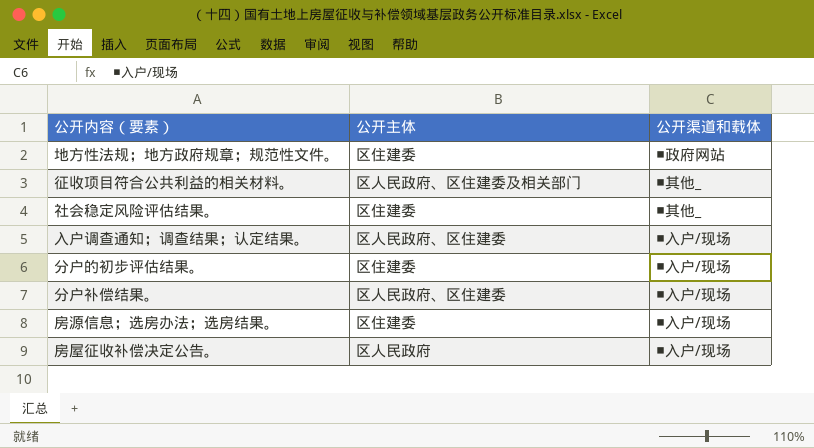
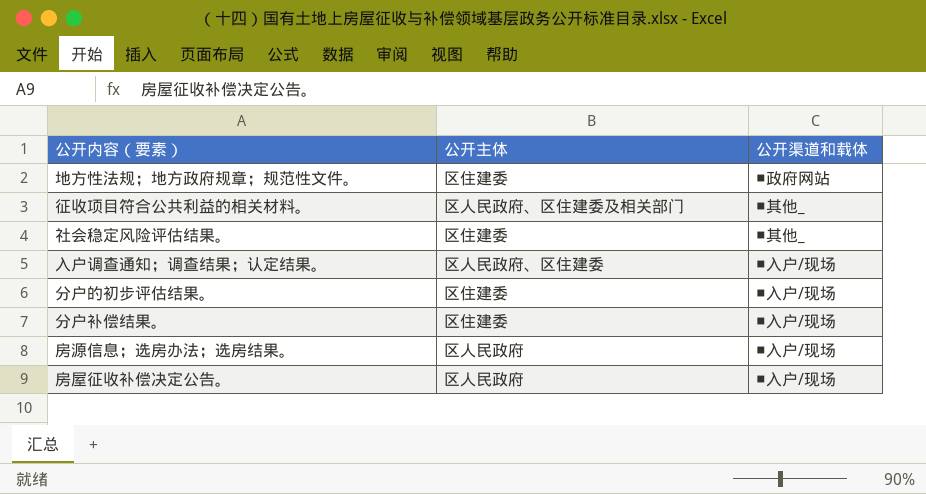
分户补偿结果。 | 公开主体: 区人民政府、区住建委 -> 区住建委
房源信息；选房办法；选房结果。 | 公开主体: 区住建委 -> 区人民政府

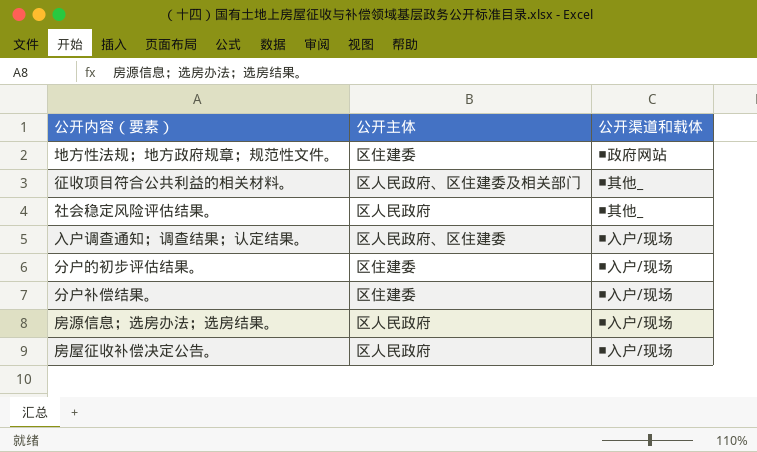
社会稳定风险评估结果。 | 公开主体: 区住建委 -> 区人民政府

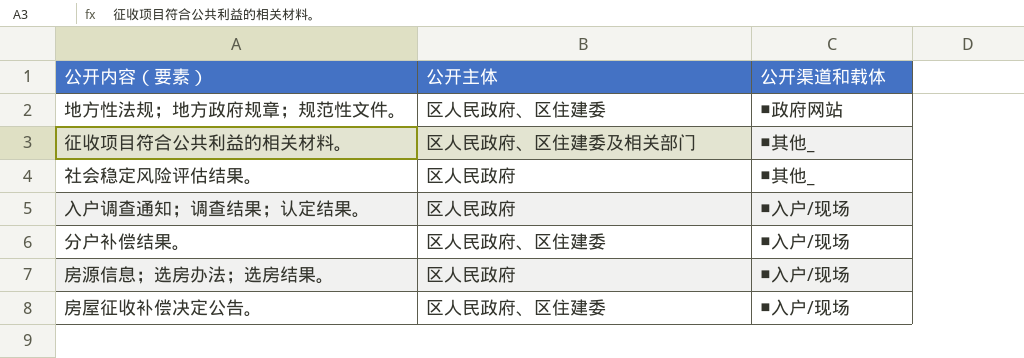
row 分户的初步评估结果。: 区住建委 | ■入户/现场 -> none
地方性法规；地方政府规章；规范性文件。 | 公开主体: 区住建委 -> 区人民政府、区住建委
入户调查通知；调查结果；认定结果。 | 公开主体: 区人民政府、区住建委 -> 区人民政府
分户补偿结果。 | 公开主体: 区住建委 -> 区人民政府、区住建委
房屋征收补偿决定公告。 | 公开主体: 区人民政府 -> 区人民政府、区住建委

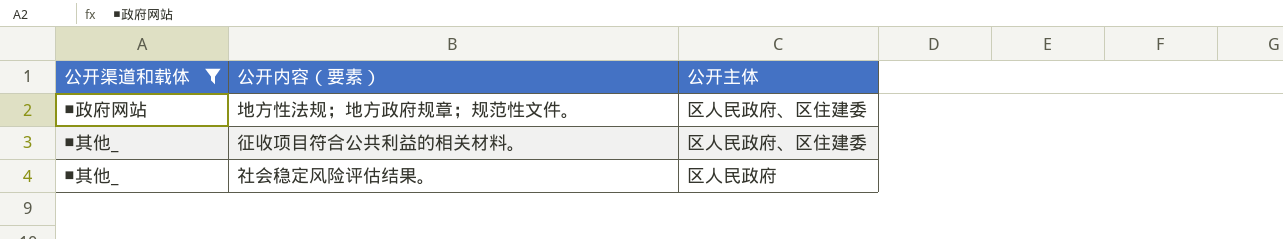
filter: none -> 公开渠道和载体 != ■入户/现场
column 公开渠道和载体 | position: 3 -> 1
征收项目符合公共利益的相关材料。 | 公开主体: 区人民政府、区住建委及相关部门 -> 区人民政府、区住建委

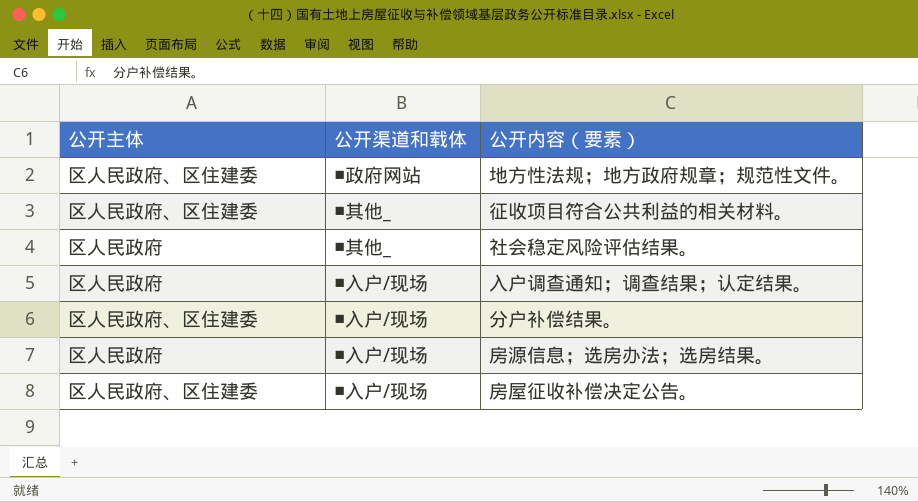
filter: 公开渠道和载体 != ■入户/现场 -> none
column 公开主体 | position: 3 -> 1

